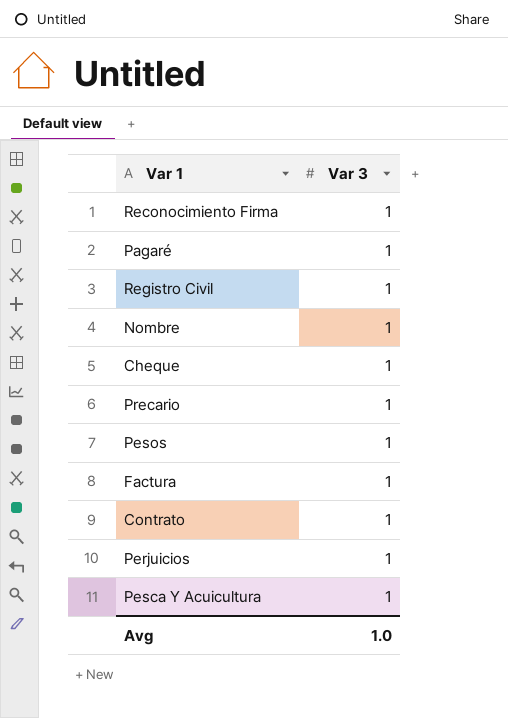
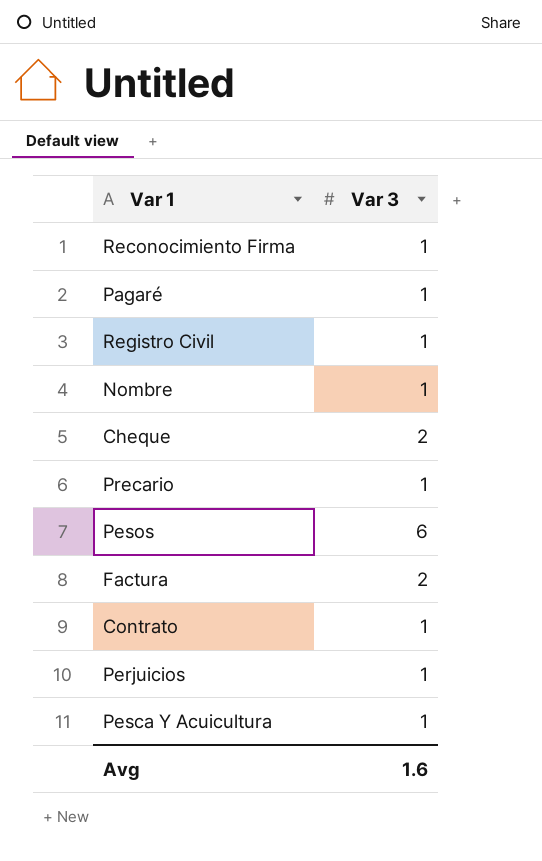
Cheque | Var 3: 1 -> 2
Pesos | Var 3: 1 -> 6
Factura | Var 3: 1 -> 2
Avg | Var 3: 1.0 -> 1.6

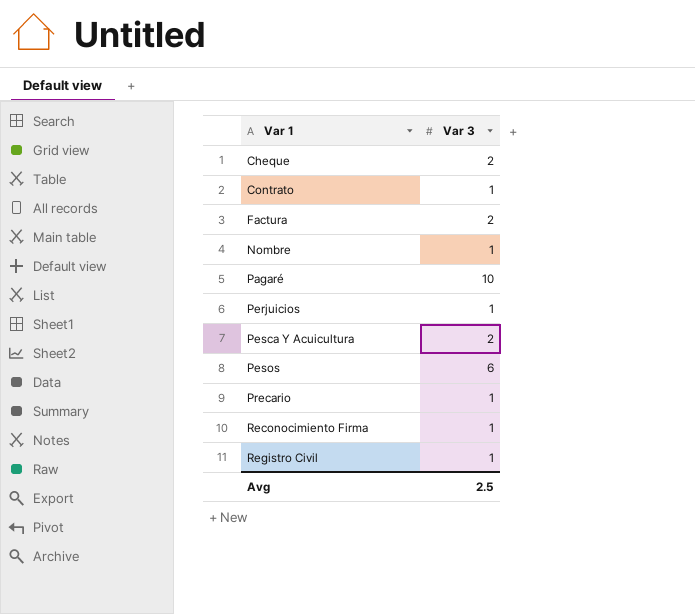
row order: none -> Var 1 ascending
Pagaré | Var 3: 1 -> 10
Pesca Y Acuicultura | Var 3: 1 -> 2
Avg | Var 3: 1.6 -> 2.5

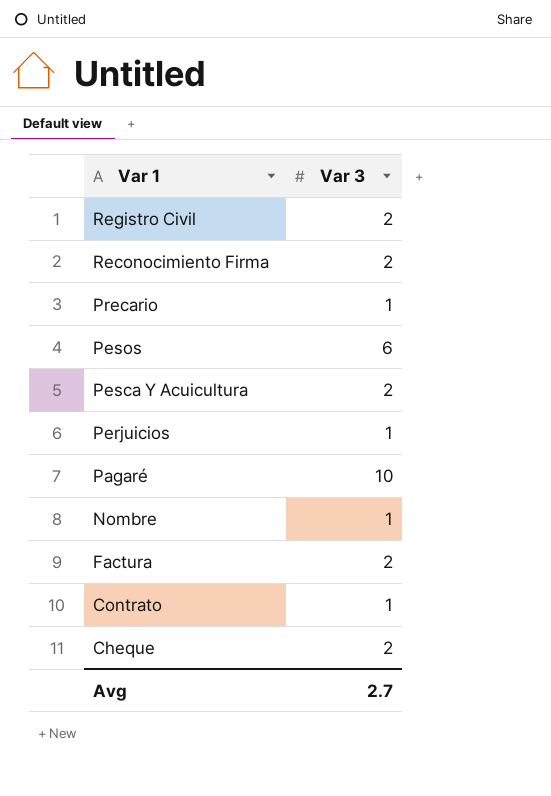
row order: Var 1 ascending -> Var 1 descending
Registro Civil | Var 3: 1 -> 2
Reconocimiento Firma | Var 3: 1 -> 2
Avg | Var 3: 2.5 -> 2.7

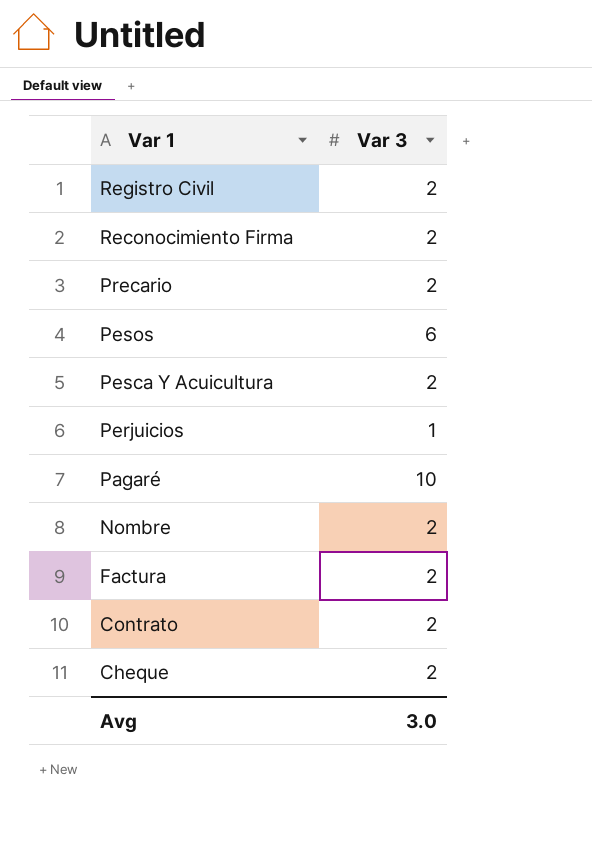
Precario | Var 3: 1 -> 2
Nombre | Var 3: 1 -> 2
Contrato | Var 3: 1 -> 2
Avg | Var 3: 2.7 -> 3.0

